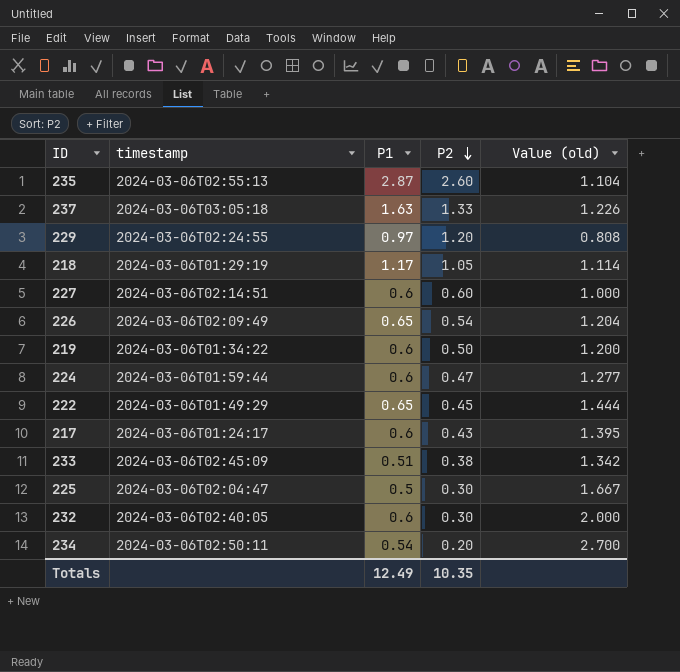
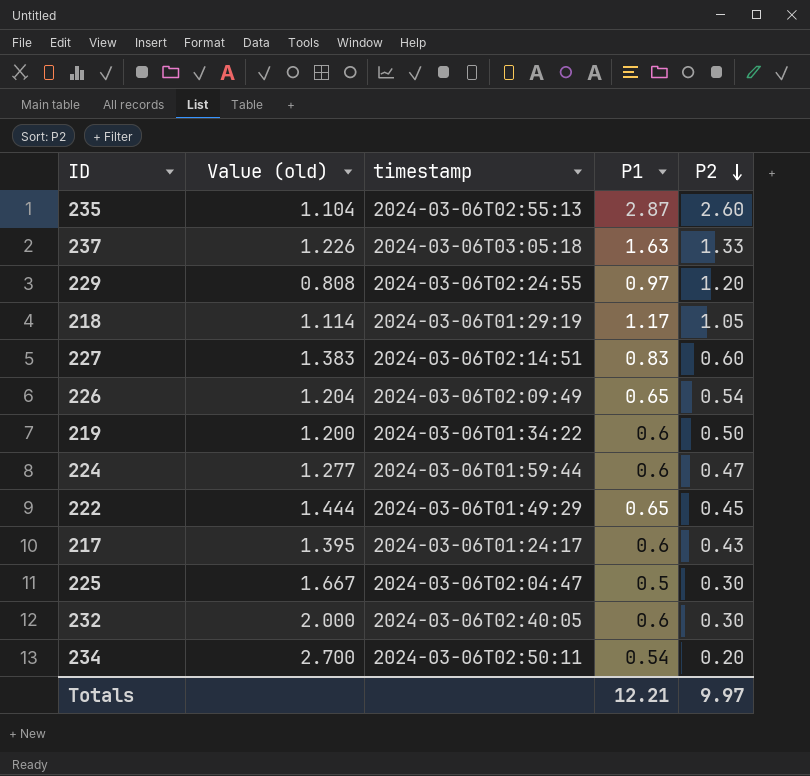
column Value (old) | position: 5 -> 2
row 233: 2024-03-06T02:45:09 | 0.51 | 0.38 | 1.342 -> none
227 | Value (old): 1.000 -> 1.383
227 | P1: 0.6 -> 0.83
Totals | P1: 12.49 -> 12.21
Totals | P2: 10.35 -> 9.97

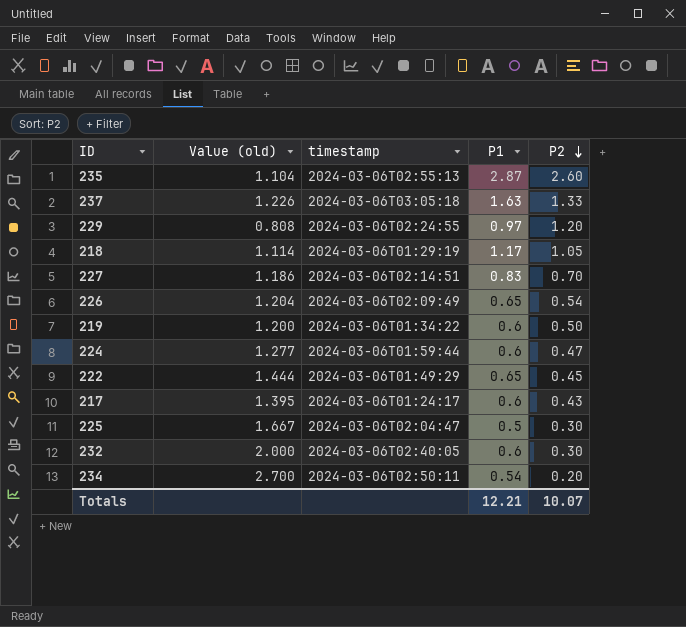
227 | Value (old): 1.383 -> 1.186
227 | P2: 0.60 -> 0.70
Totals | P2: 9.97 -> 10.07

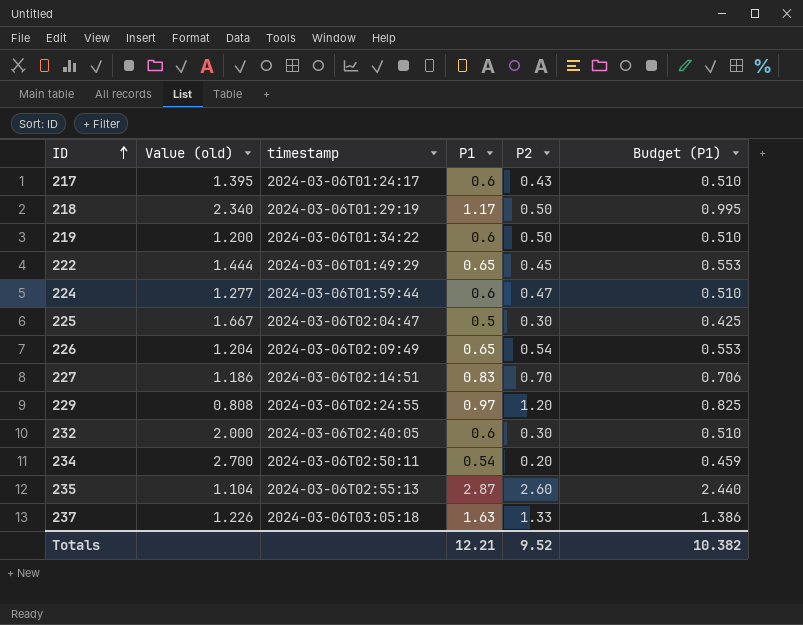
row order: P2 descending -> ID ascending
column Budget (P1) | formula: none -> [P1] * 0.85
218 | Value (old): 1.114 -> 2.340
218 | P2: 1.05 -> 0.50
Totals | P2: 10.07 -> 9.52

